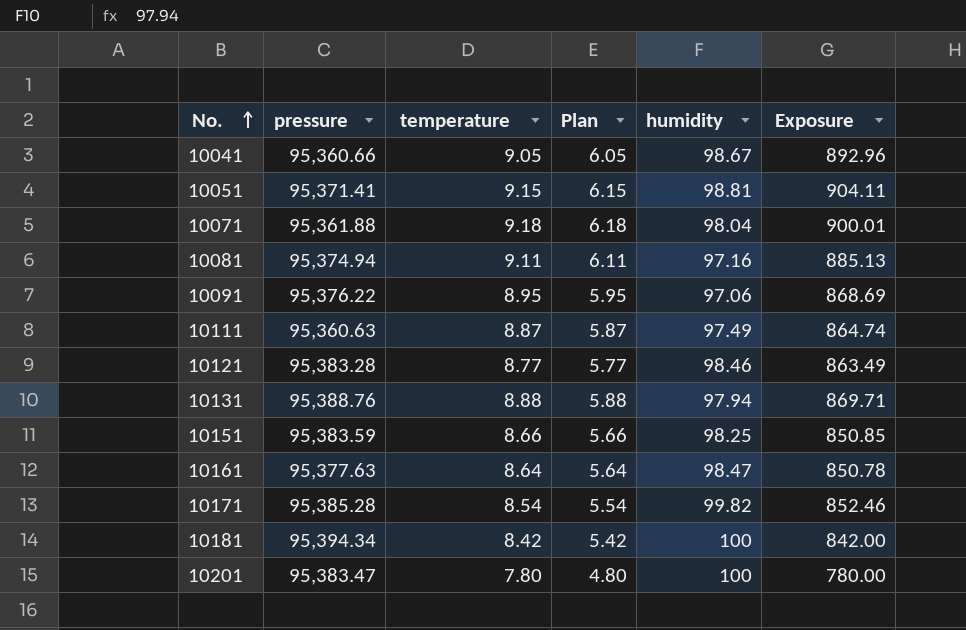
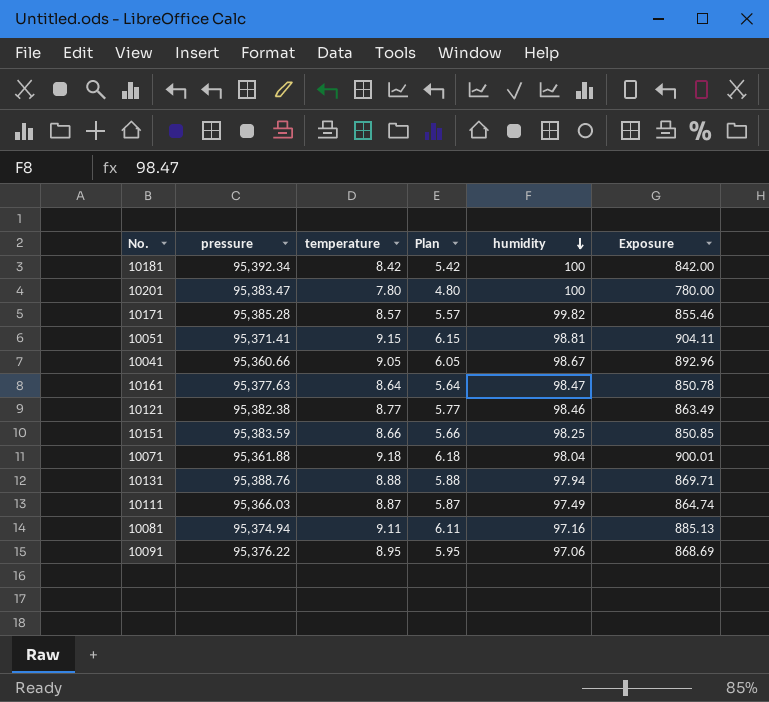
row order: No. ascending -> humidity descending
10181 | pressure: 95,394.34 -> 95,392.34
10171 | temperature: 8.54 -> 8.57
10171 | Plan: 5.54 -> 5.57
10171 | Exposure: 852.46 -> 855.46
10121 | pressure: 95,383.28 -> 95,382.38
10111 | pressure: 95,360.63 -> 95,366.03

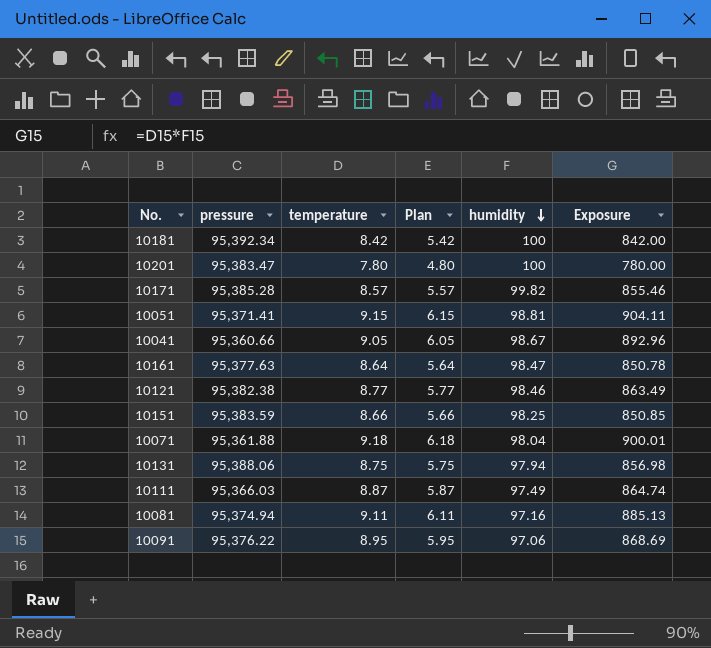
10131 | pressure: 95,388.76 -> 95,388.06
10131 | temperature: 8.88 -> 8.75
10131 | Plan: 5.88 -> 5.75
10131 | Exposure: 869.71 -> 856.98

